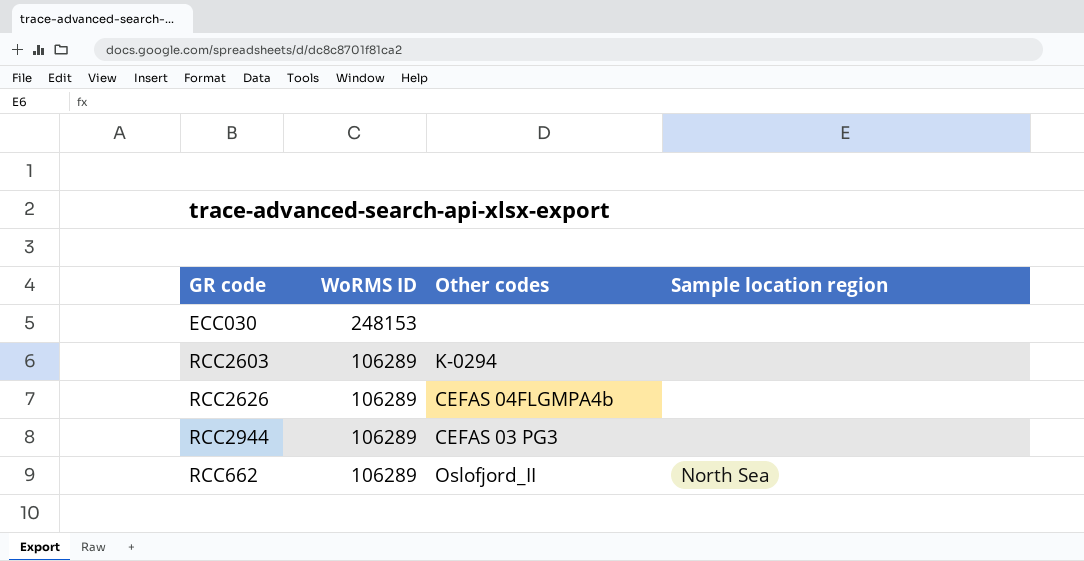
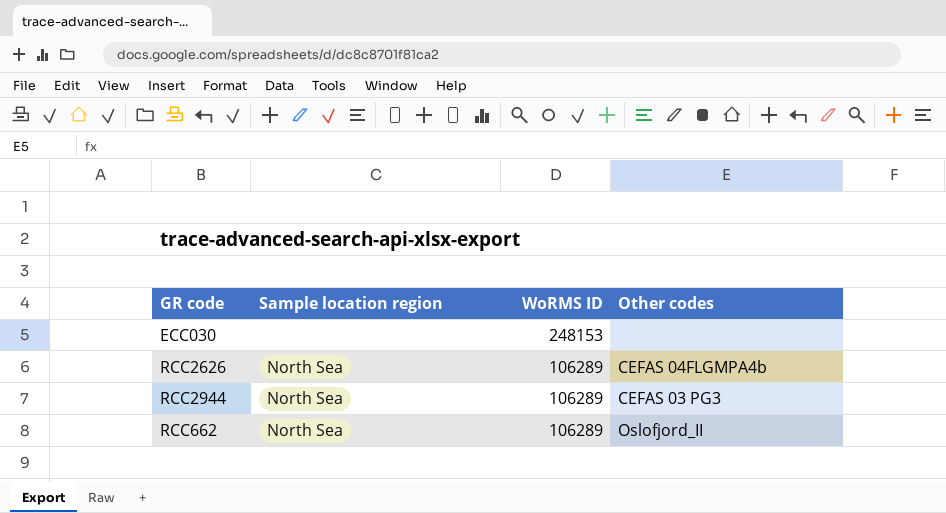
column Sample location region | position: 4 -> 2
row RCC2603: 106289 | K-0294 | none -> none
RCC2626 | Sample location region: none -> North Sea
RCC2944 | Sample location region: none -> North Sea

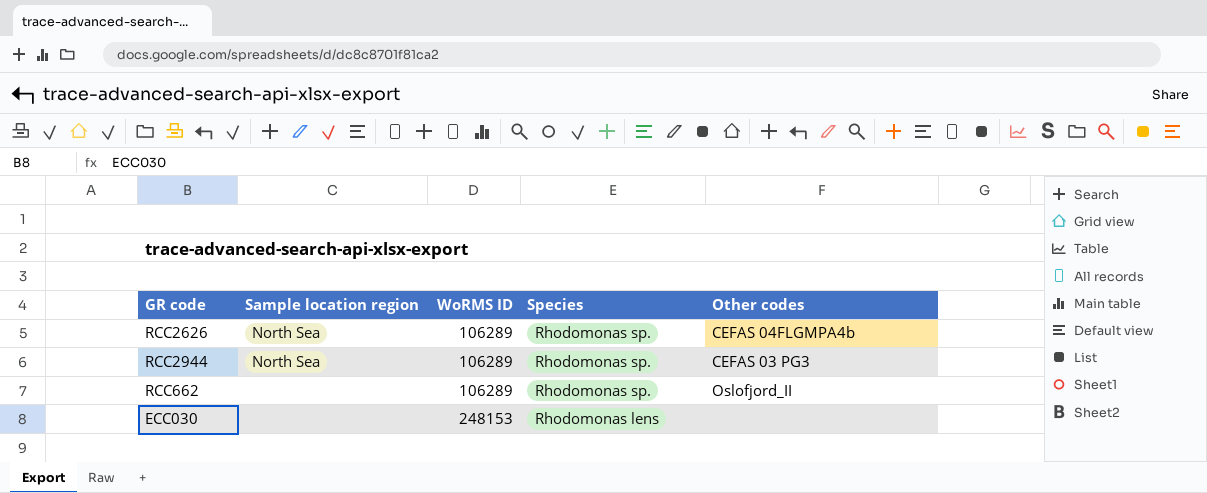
row order: WoRMS ID descending -> WoRMS ID ascending
column Species | position: none -> 4
RCC662 | Sample location region: North Sea -> none

